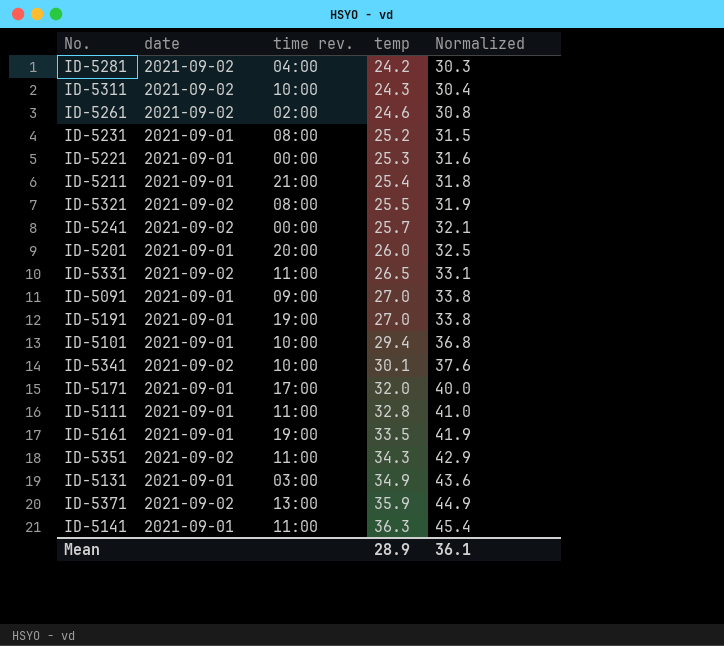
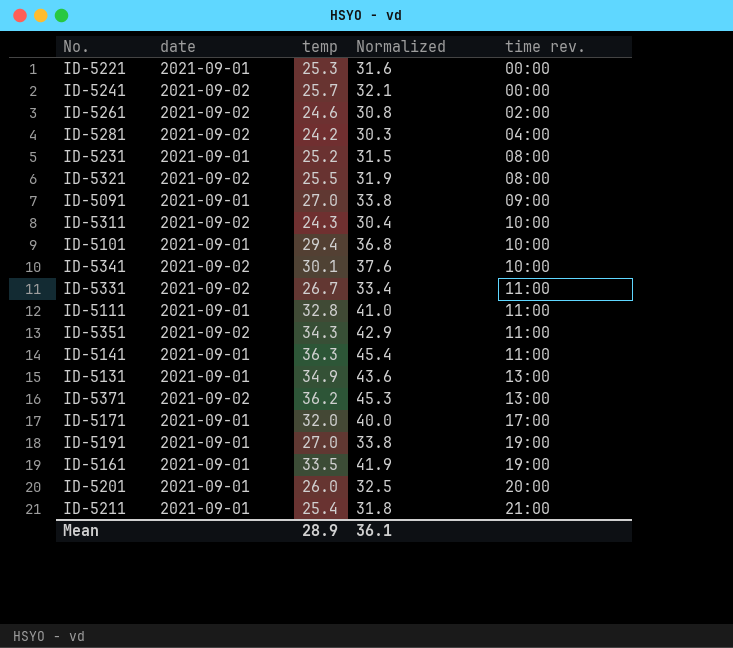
row order: temp ascending -> time rev. ascending
column time rev. | position: 3 -> 5
ID-5331 | temp: 26.5 -> 26.7
ID-5331 | Normalized: 33.1 -> 33.4
ID-5131 | time rev.: 03:00 -> 13:00
ID-5371 | temp: 35.9 -> 36.2
ID-5371 | Normalized: 44.9 -> 45.3

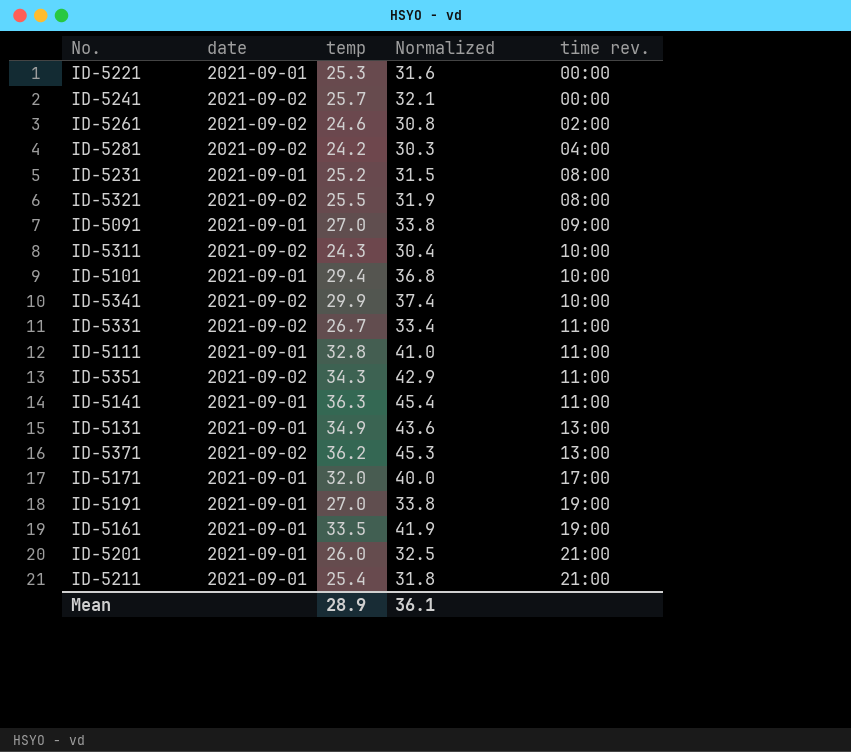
ID-5341 | temp: 30.1 -> 29.9
ID-5341 | Normalized: 37.6 -> 37.4
ID-5201 | time rev.: 20:00 -> 21:00

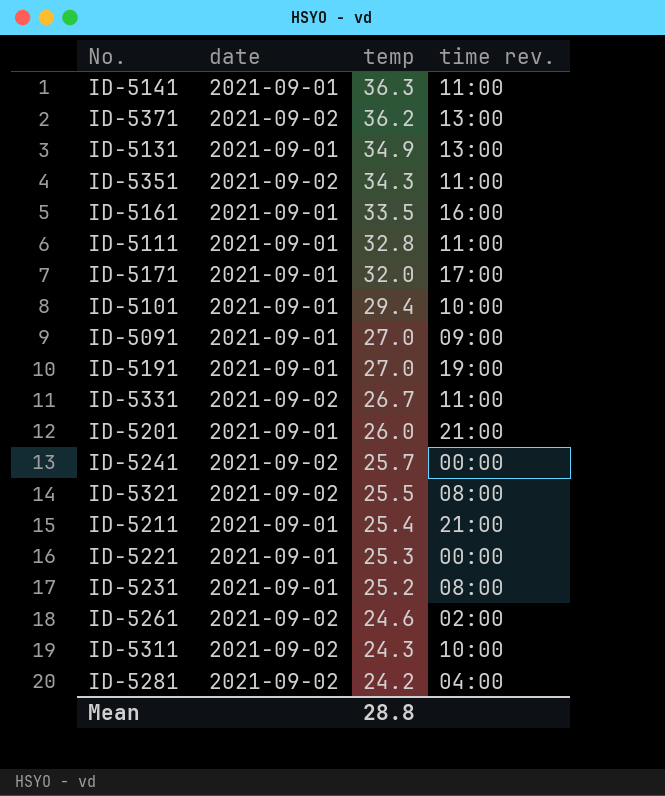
row order: time rev. ascending -> temp descending
column Normalized | formula: [temp] * 1.25 -> none
row ID-5341: 2021-09-02 | 29.9 | 37.4 | 10:00 -> none
ID-5161 | time rev.: 19:00 -> 16:00
Mean | temp: 28.9 -> 28.8

